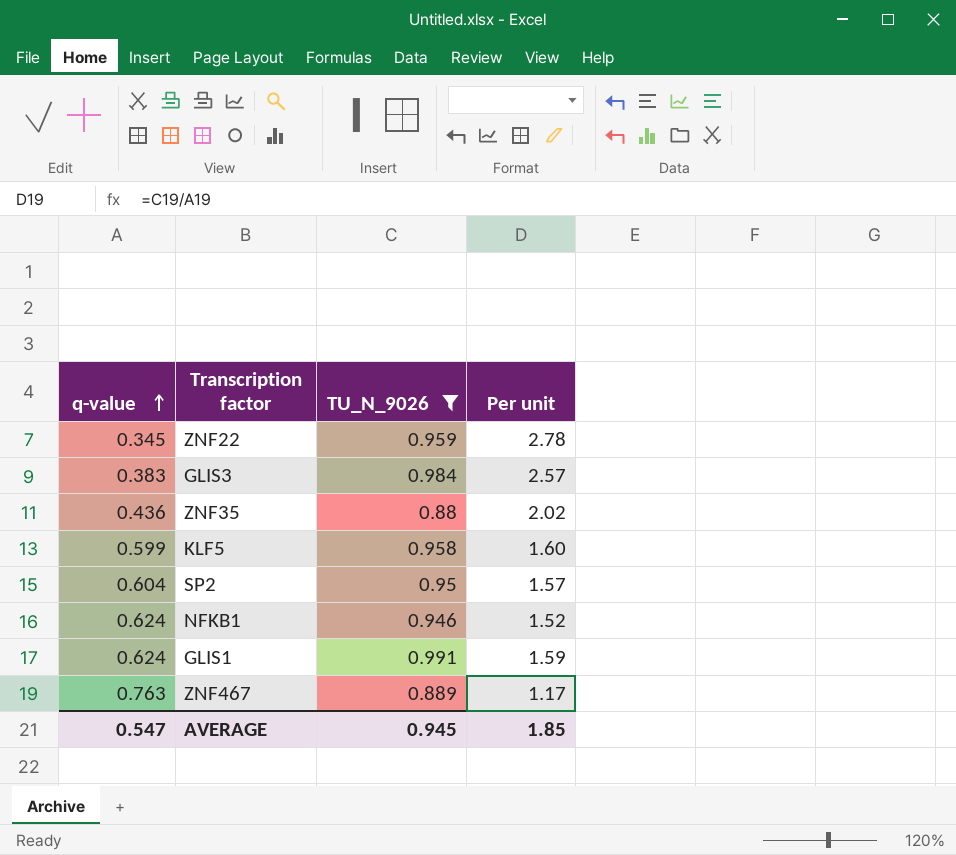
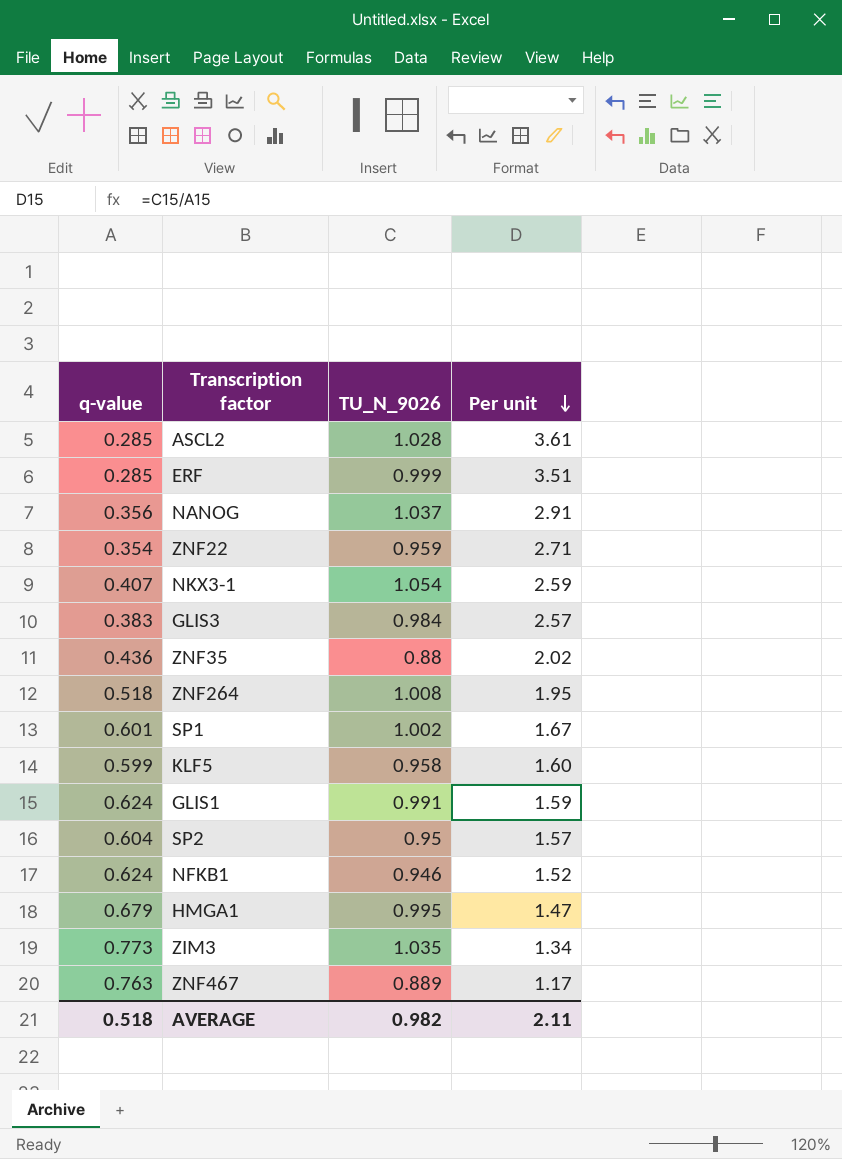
filter: TU_N_9026 <= 0.991 -> none
row order: q-value ascending -> Per unit descending
ZNF22 | q-value: 0.345 -> 0.354
ZNF22 | Per unit: 2.78 -> 2.71
AVERAGE | q-value: 0.547 -> 0.518
AVERAGE | TU_N_9026: 0.945 -> 0.982
AVERAGE | Per unit: 1.85 -> 2.11

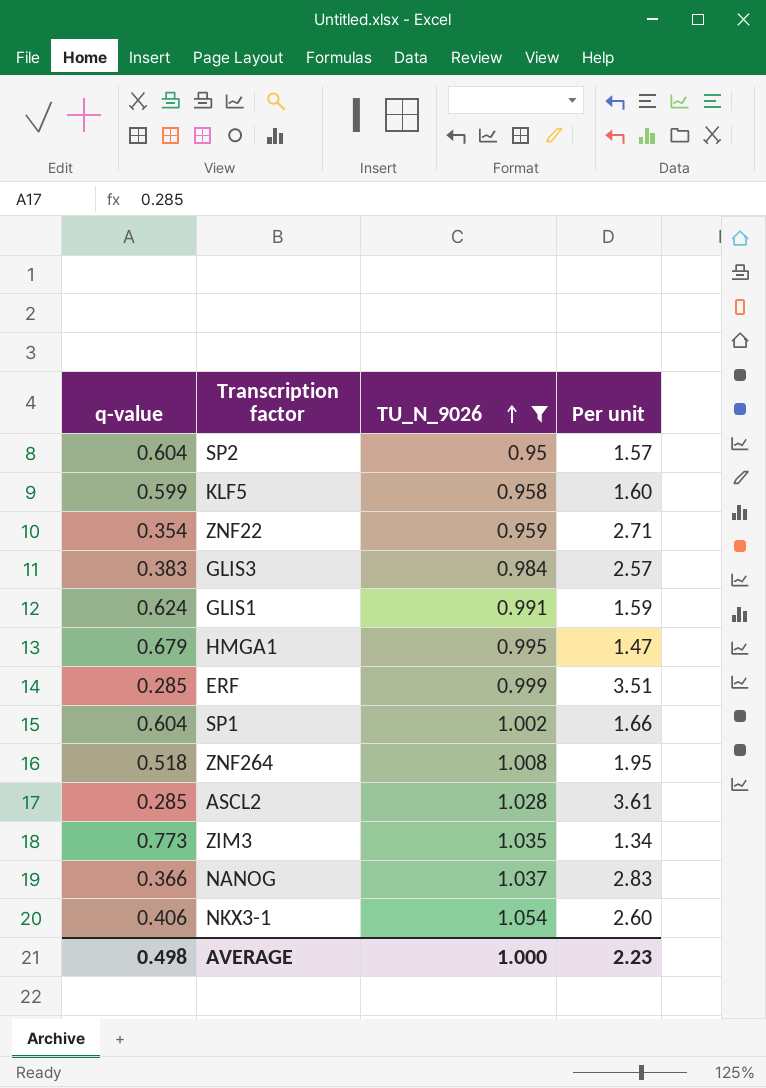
filter: none -> TU_N_9026 >= 0.95
row order: Per unit descending -> TU_N_9026 ascending
SP1 | q-value: 0.601 -> 0.604
SP1 | Per unit: 1.67 -> 1.66
NANOG | q-value: 0.356 -> 0.366
NANOG | Per unit: 2.91 -> 2.83
NKX3-1 | q-value: 0.407 -> 0.406
NKX3-1 | Per unit: 2.59 -> 2.60
AVERAGE | q-value: 0.518 -> 0.498
AVERAGE | TU_N_9026: 0.982 -> 1.000
AVERAGE | Per unit: 2.11 -> 2.23

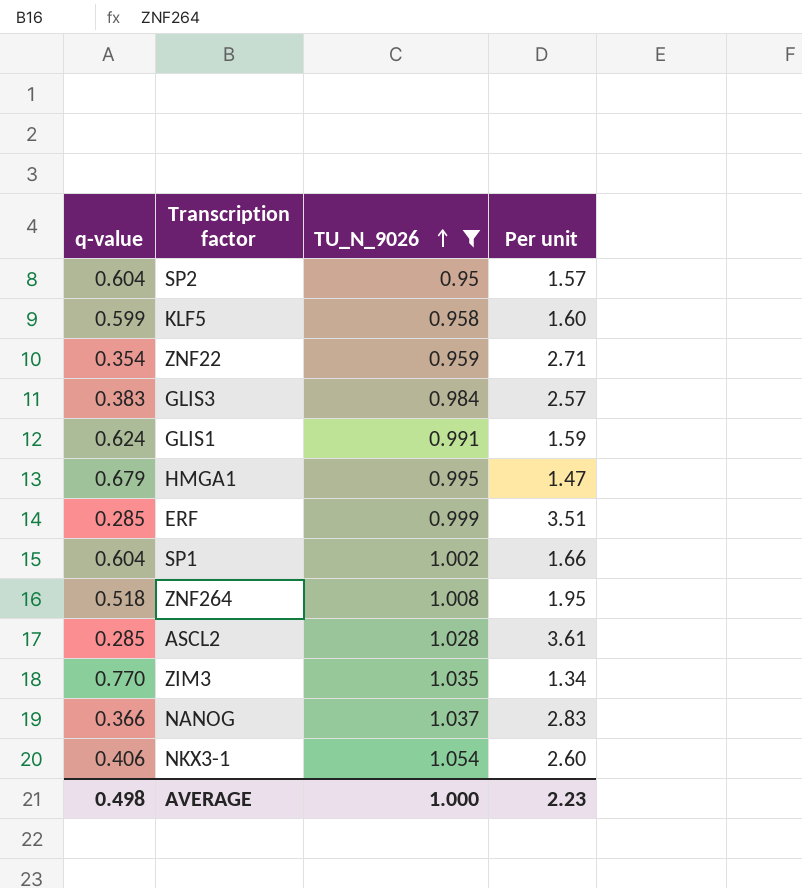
ZIM3 | q-value: 0.773 -> 0.770

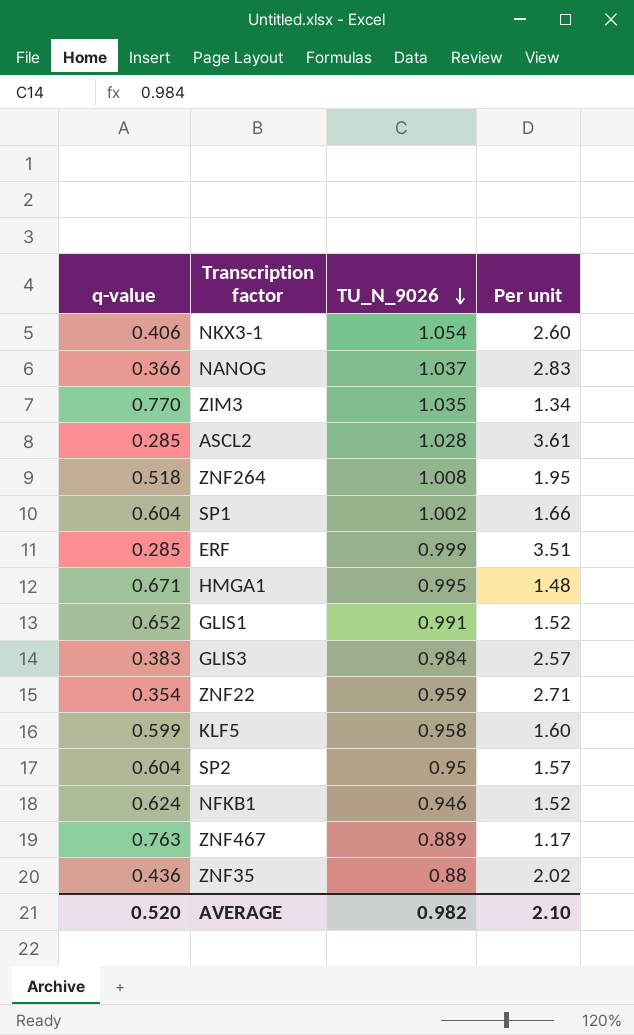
filter: TU_N_9026 >= 0.95 -> none
row order: TU_N_9026 ascending -> TU_N_9026 descending
HMGA1 | q-value: 0.679 -> 0.671
HMGA1 | Per unit: 1.47 -> 1.48
GLIS1 | q-value: 0.624 -> 0.652
GLIS1 | Per unit: 1.59 -> 1.52
AVERAGE | q-value: 0.498 -> 0.520
AVERAGE | TU_N_9026: 1.000 -> 0.982
AVERAGE | Per unit: 2.23 -> 2.10

